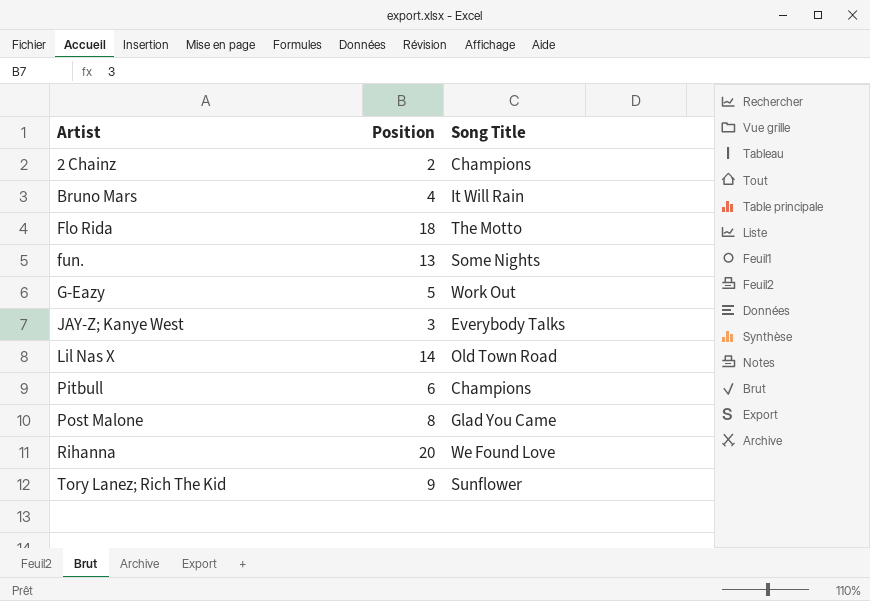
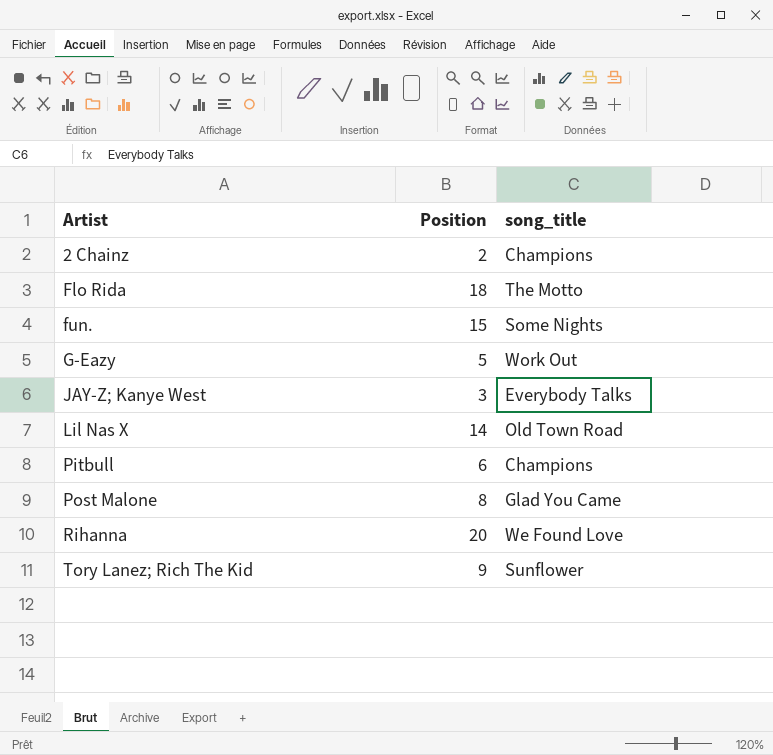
column name: Song Title -> song_title
row Bruno Mars: 4 | It Will Rain -> none
fun. | Position: 13 -> 15

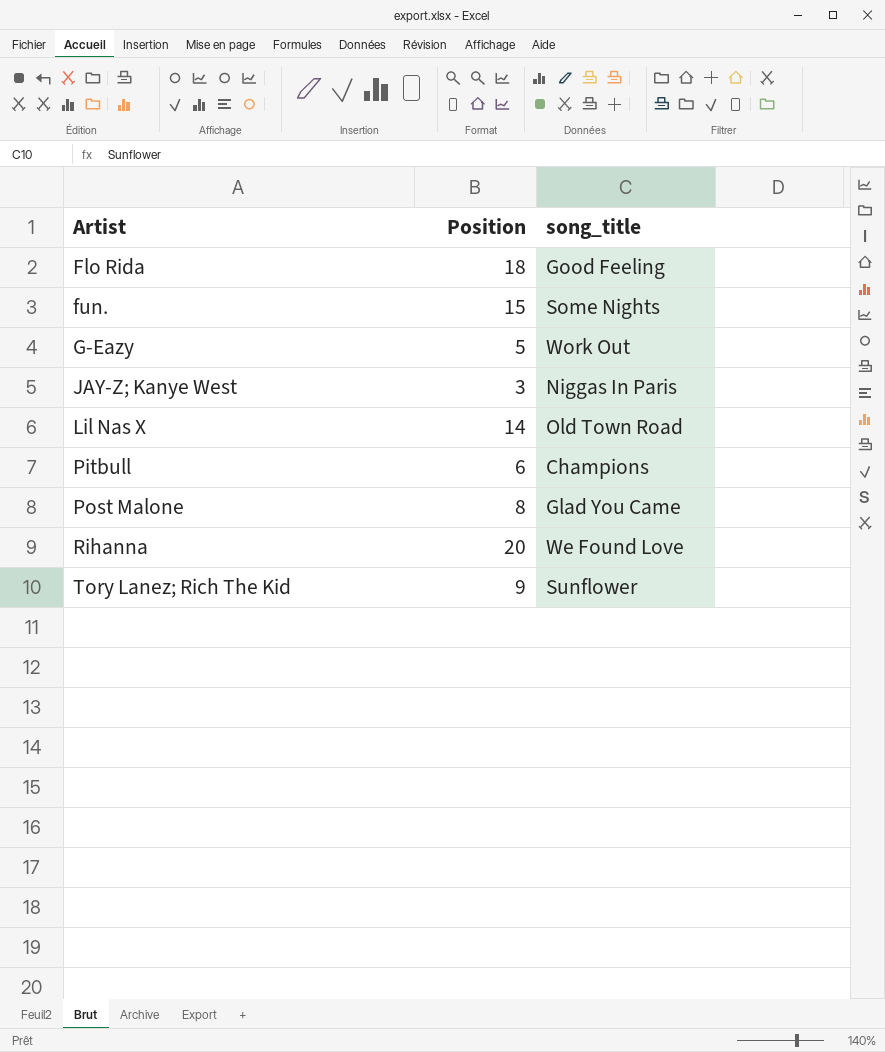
row 2 Chainz: 2 | Champions -> none
Flo Rida | song_title: The Motto -> Good Feeling
JAY-Z; Kanye West | song_title: Everybody Talks -> Niggas In Paris

